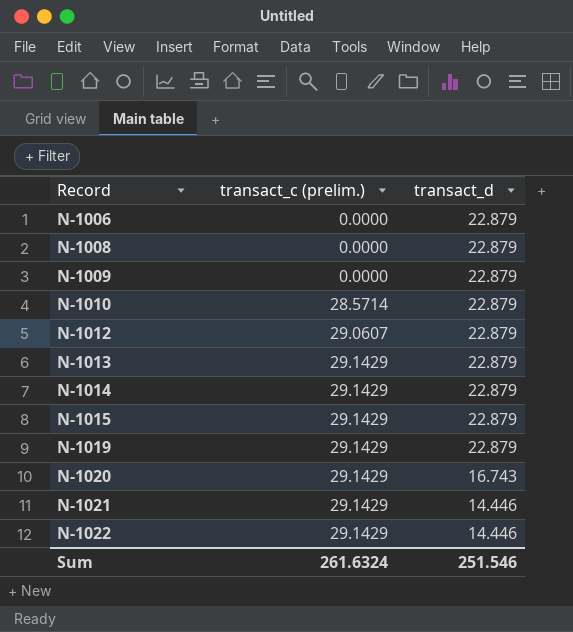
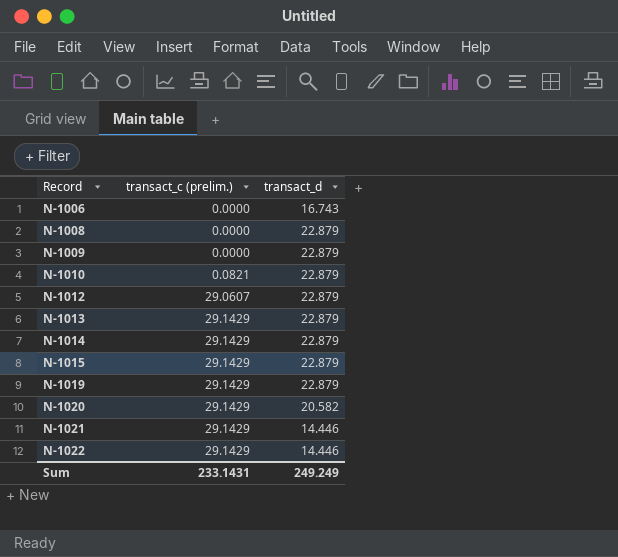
N-1006 | transact_d: 22.879 -> 16.743
N-1010 | transact_c (prelim.): 28.5714 -> 0.0821
N-1020 | transact_d: 16.743 -> 20.582
Sum | transact_c (prelim.): 261.6324 -> 233.1431
Sum | transact_d: 251.546 -> 249.249

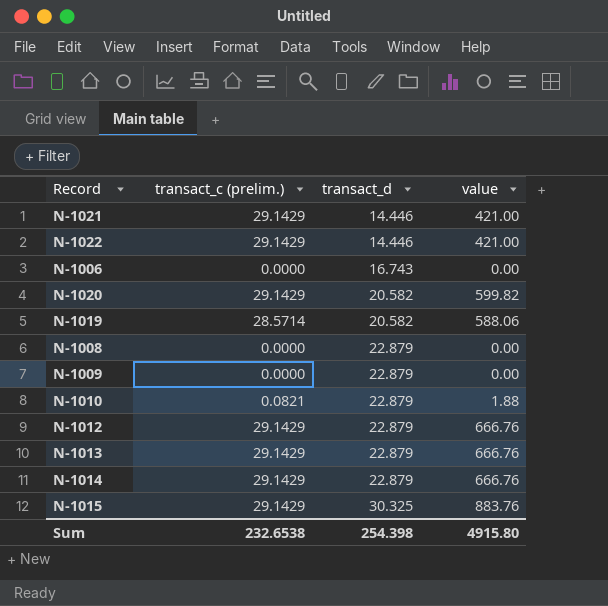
row order: Record ascending -> transact_d ascending
column value | formula: none -> [transact_c (prelim.)] * [transact_d]
N-1019 | transact_c (prelim.): 29.1429 -> 28.5714
N-1019 | transact_d: 22.879 -> 20.582
N-1012 | transact_c (prelim.): 29.0607 -> 29.1429
N-1015 | transact_d: 22.879 -> 30.325
Sum | transact_c (prelim.): 233.1431 -> 232.6538
Sum | transact_d: 249.249 -> 254.398

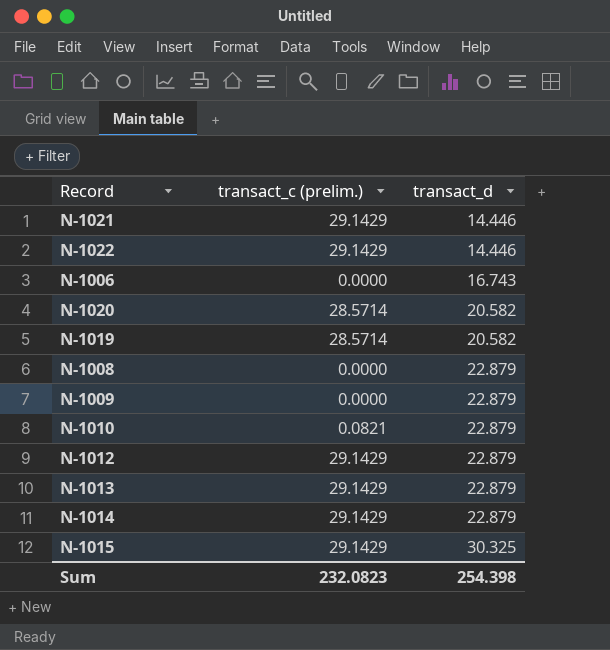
column value | formula: [transact_c (prelim.)] * [transact_d] -> none
N-1020 | transact_c (prelim.): 29.1429 -> 28.5714
Sum | transact_c (prelim.): 232.6538 -> 232.0823

